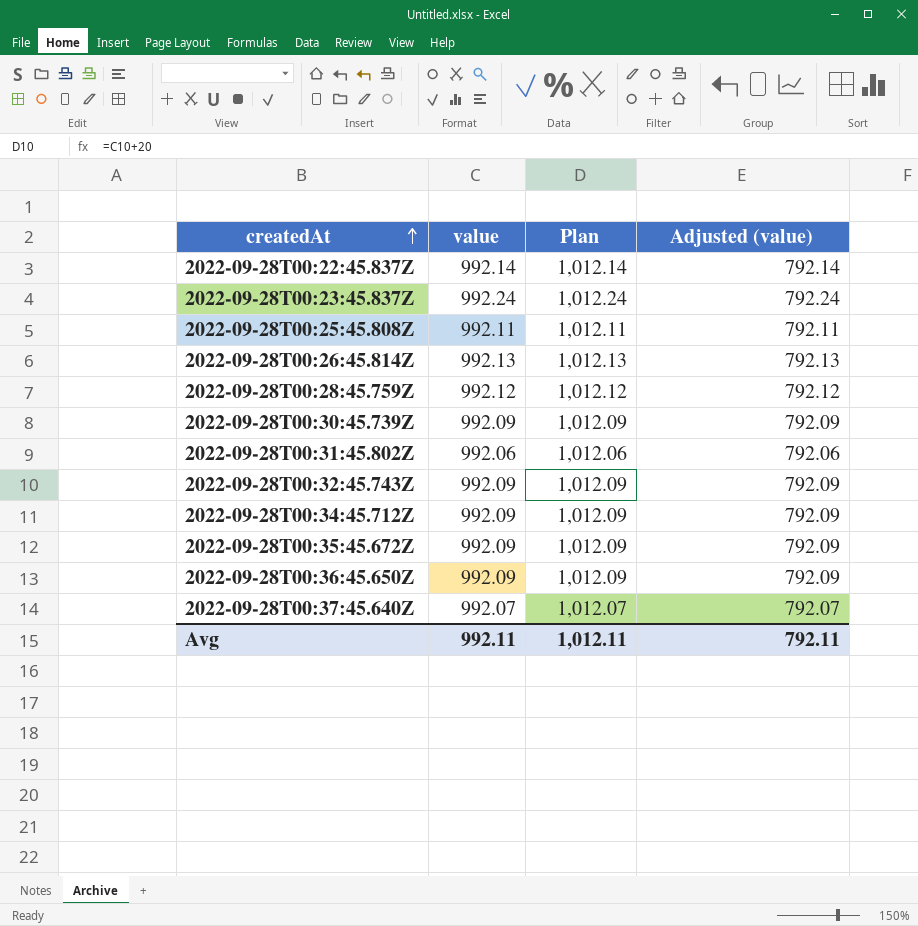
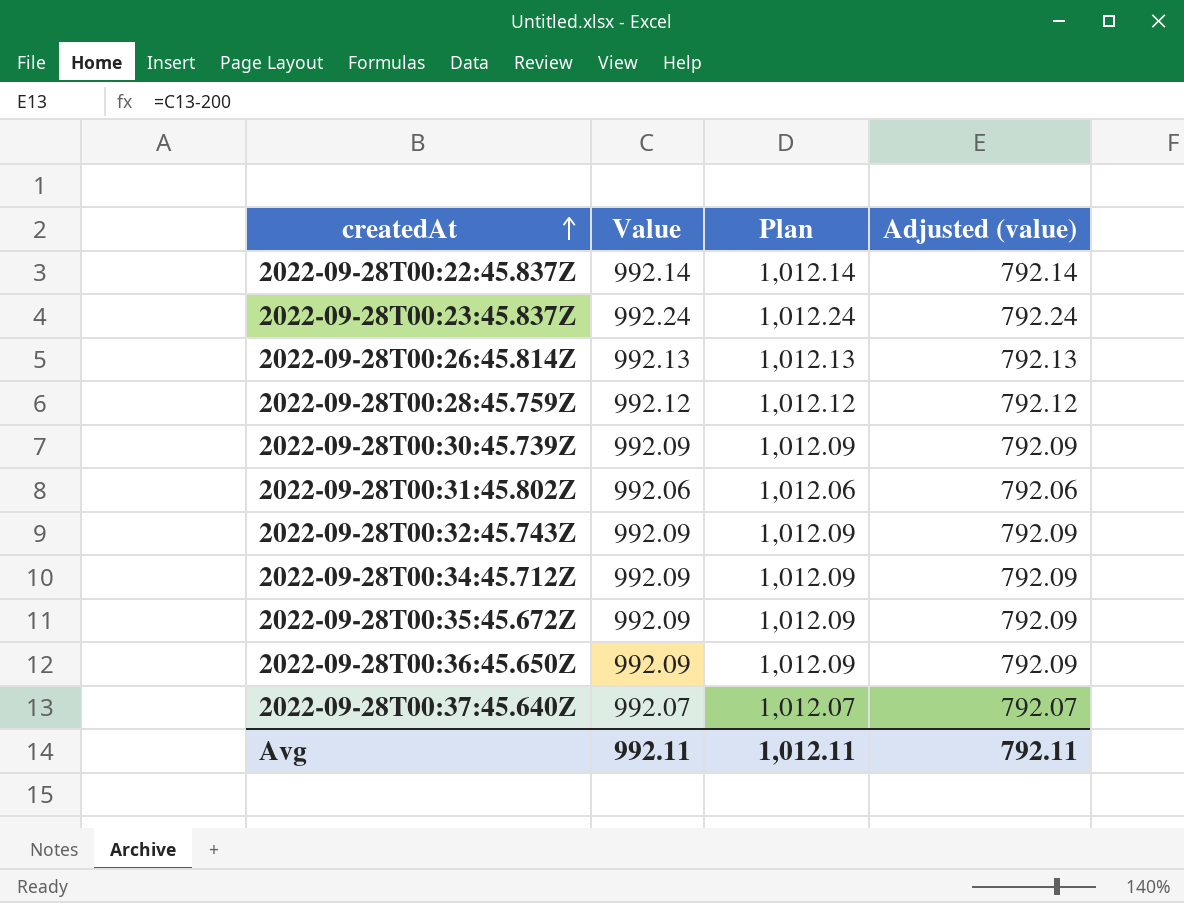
column name: value -> Value
row 2022-09-28T00:25:45.808Z: 992.11 | 1,012.11 | 792.11 -> none

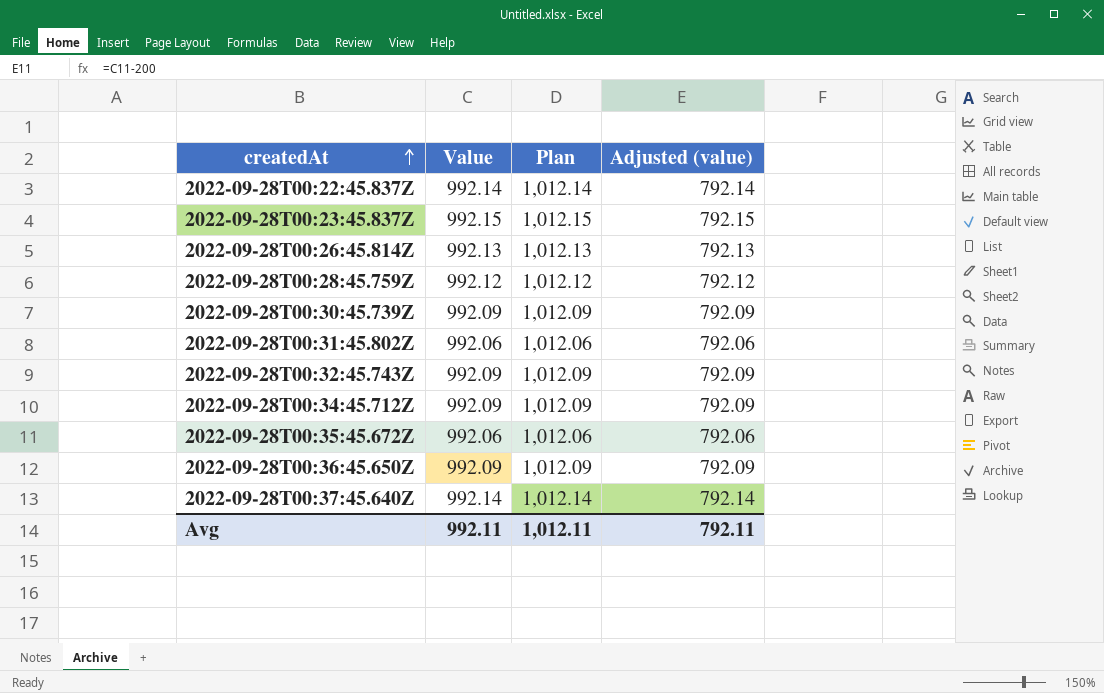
2022-09-28T00:23:45.837Z | Value: 992.24 -> 992.15
2022-09-28T00:23:45.837Z | Plan: 1,012.24 -> 1,012.15
2022-09-28T00:23:45.837Z | Adjusted (value): 792.24 -> 792.15
2022-09-28T00:35:45.672Z | Value: 992.09 -> 992.06
2022-09-28T00:35:45.672Z | Plan: 1,012.09 -> 1,012.06
2022-09-28T00:35:45.672Z | Adjusted (value): 792.09 -> 792.06
2022-09-28T00:37:45.640Z | Value: 992.07 -> 992.14
2022-09-28T00:37:45.640Z | Plan: 1,012.07 -> 1,012.14
2022-09-28T00:37:45.640Z | Adjusted (value): 792.07 -> 792.14

